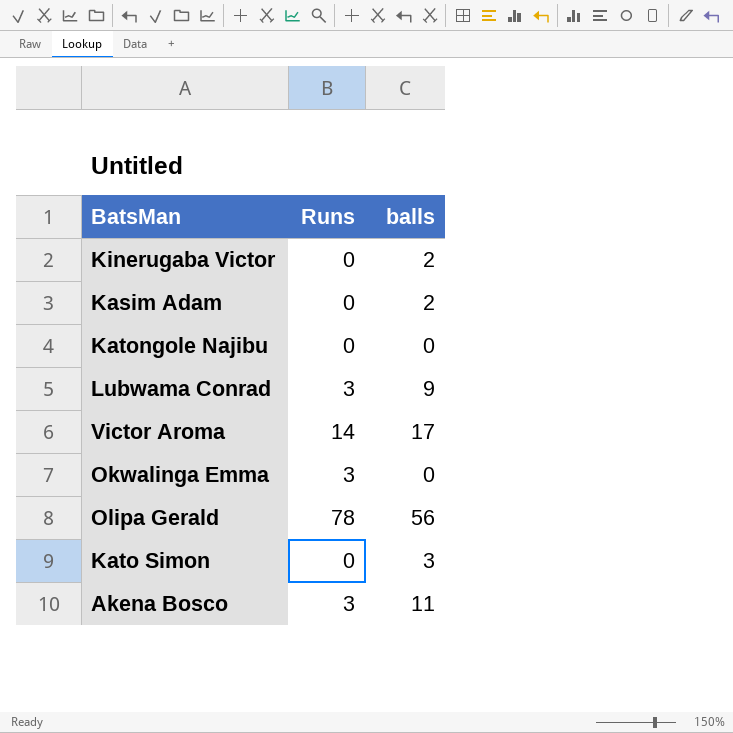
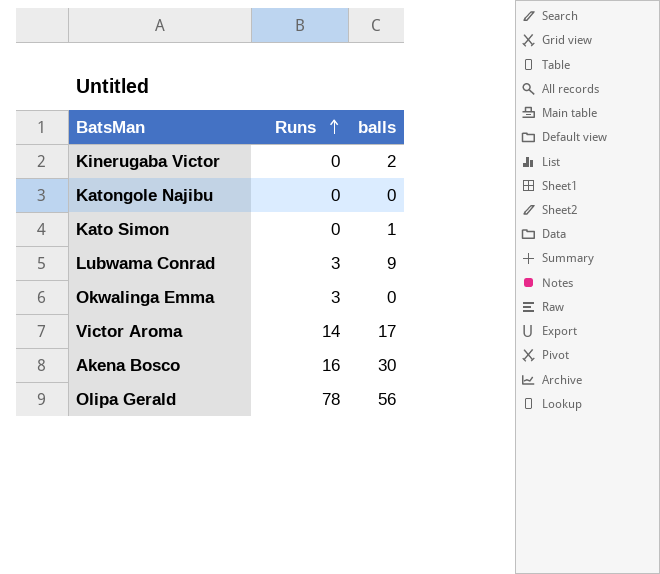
row order: none -> Runs ascending
row Kasim Adam: 0 | 2 -> none
Kato Simon | balls: 3 -> 1
Akena Bosco | Runs: 3 -> 16
Akena Bosco | balls: 11 -> 30

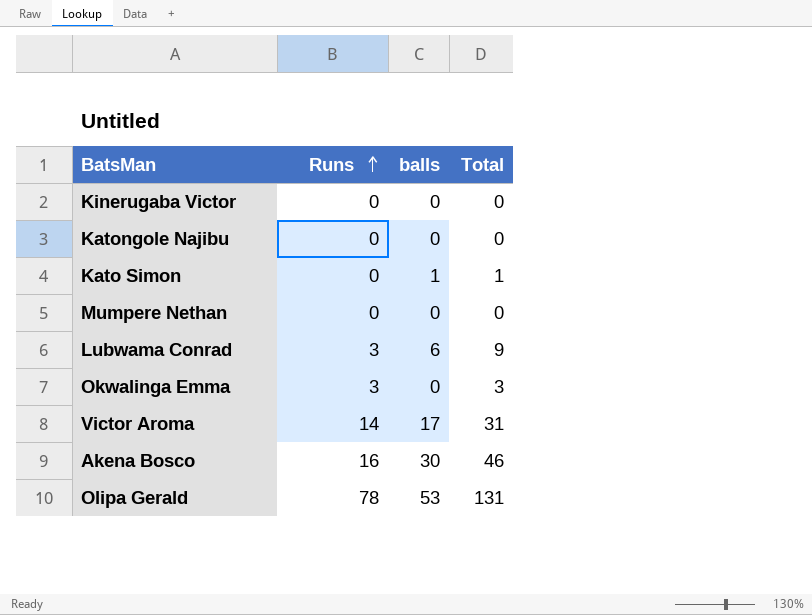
column Total | formula: none -> [Runs] + [balls]
Kinerugaba Victor | balls: 2 -> 0
row Mumpere Nethan: none -> 0 | 0 | 0
Lubwama Conrad | balls: 9 -> 6
Olipa Gerald | balls: 56 -> 53

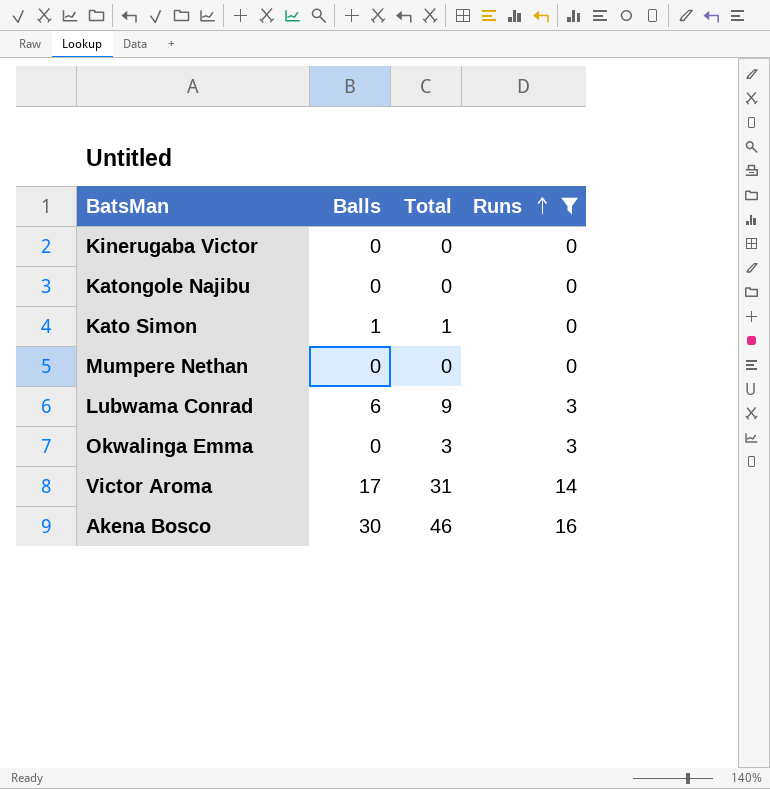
filter: none -> Runs != 78
column name: balls -> Balls
column Runs | position: 2 -> 4

